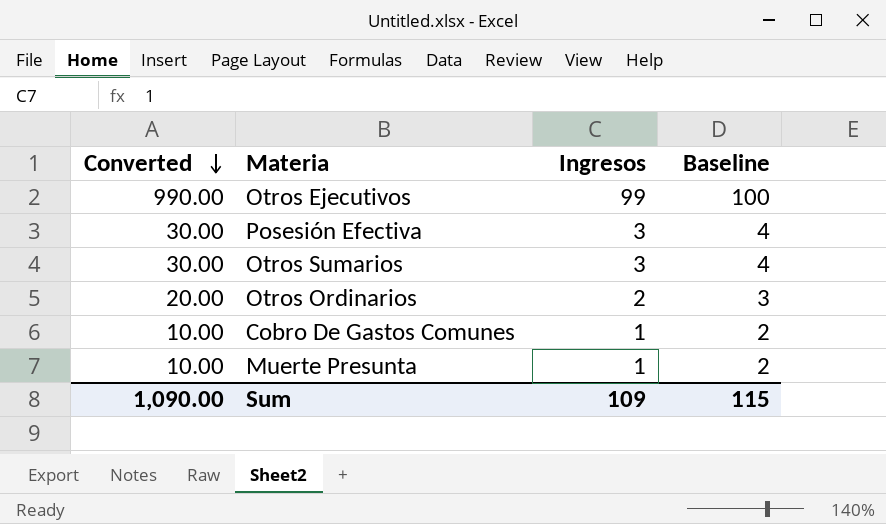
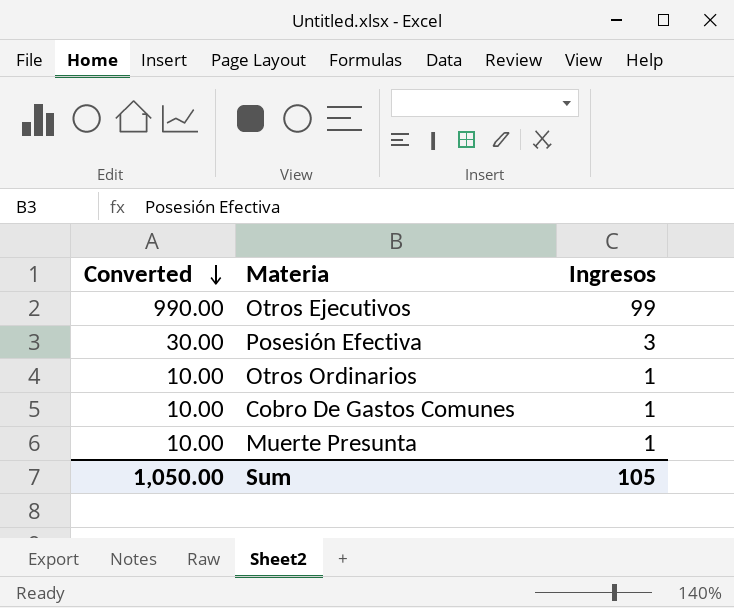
column Baseline | formula: [Ingresos] + 1 -> none
row Otros Sumarios: 30.00 | 3 | 4 -> none
Otros Ordinarios | Converted: 20.00 -> 10.00
Otros Ordinarios | Ingresos: 2 -> 1
Sum | Converted: 1,090.00 -> 1,050.00
Sum | Ingresos: 109 -> 105

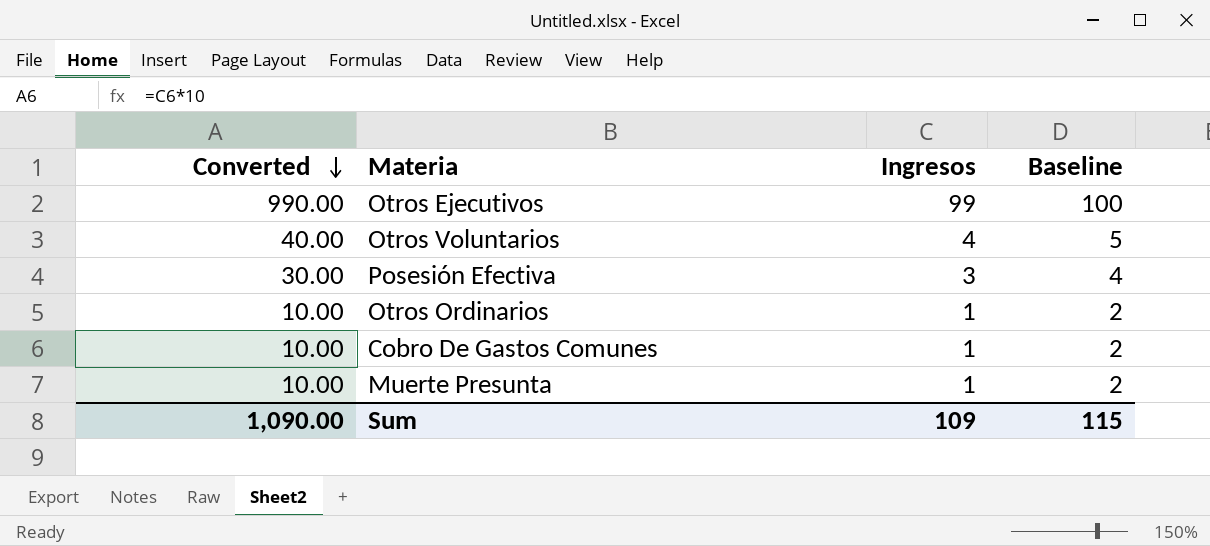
column Baseline | formula: none -> [Ingresos] + 1
row Otros Voluntarios: none -> 40.00 | 4 | 5
Sum | Converted: 1,050.00 -> 1,090.00
Sum | Ingresos: 105 -> 109

